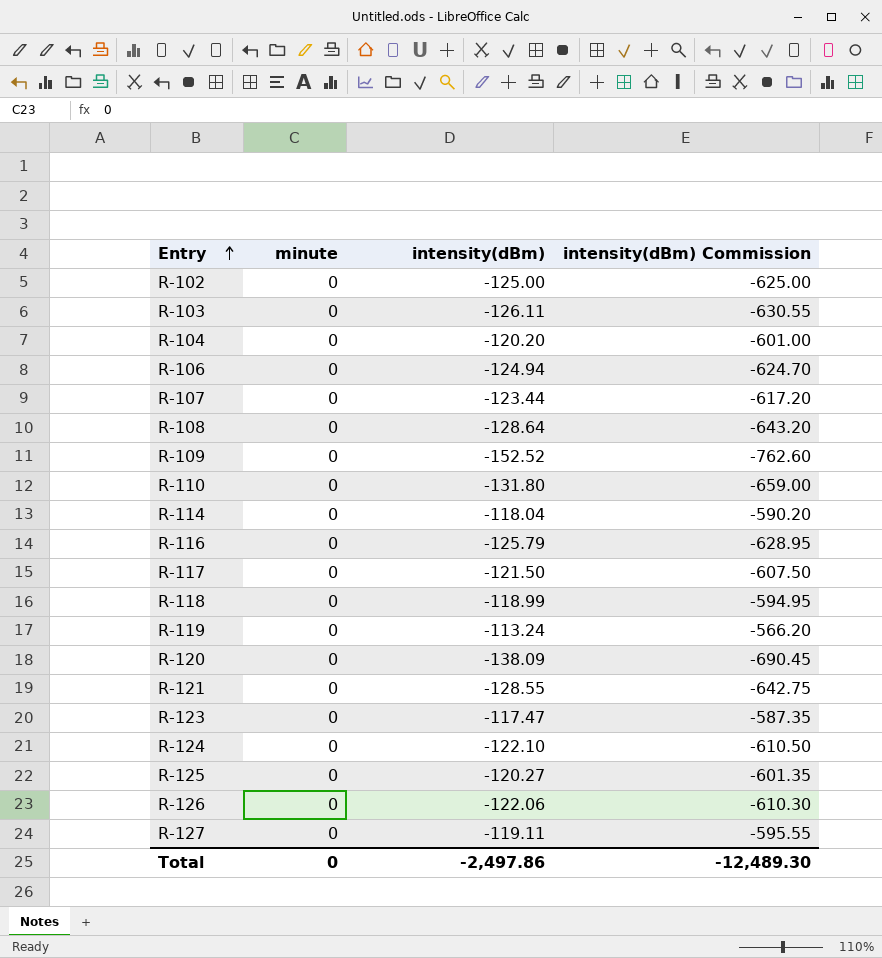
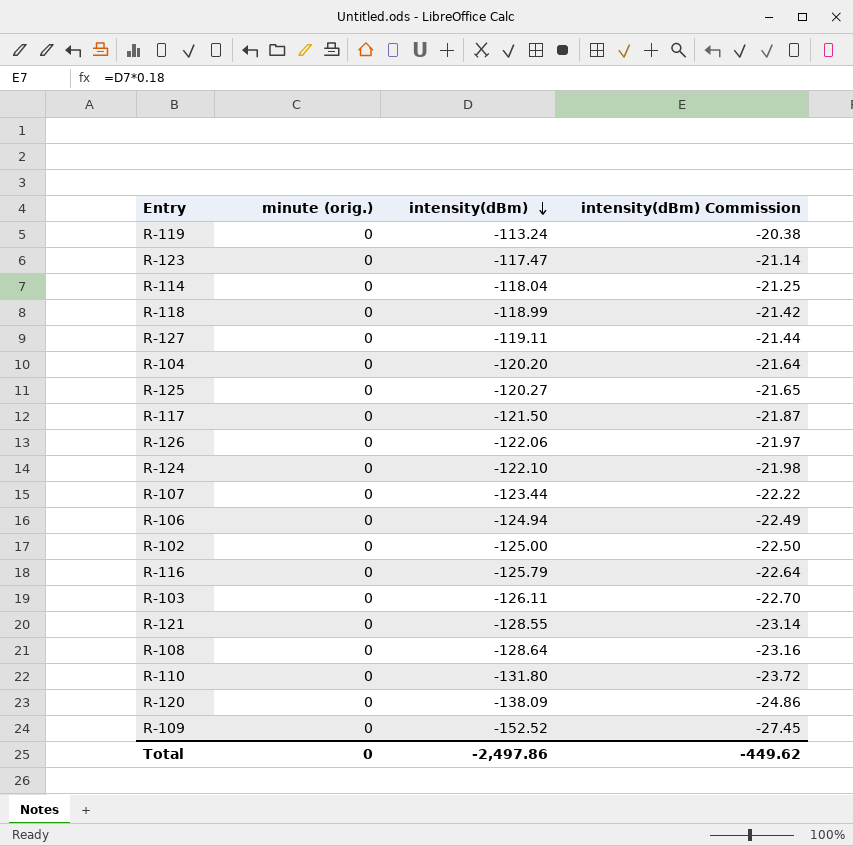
row order: Entry ascending -> intensity(dBm) descending
column name: minute -> minute (orig.)
column intensity(dBm) Commission | formula: [intensity(dBm)] * 5 -> [intensity(dBm)] * 0.18
Total | intensity(dBm) Commission: -12,489.30 -> -449.62

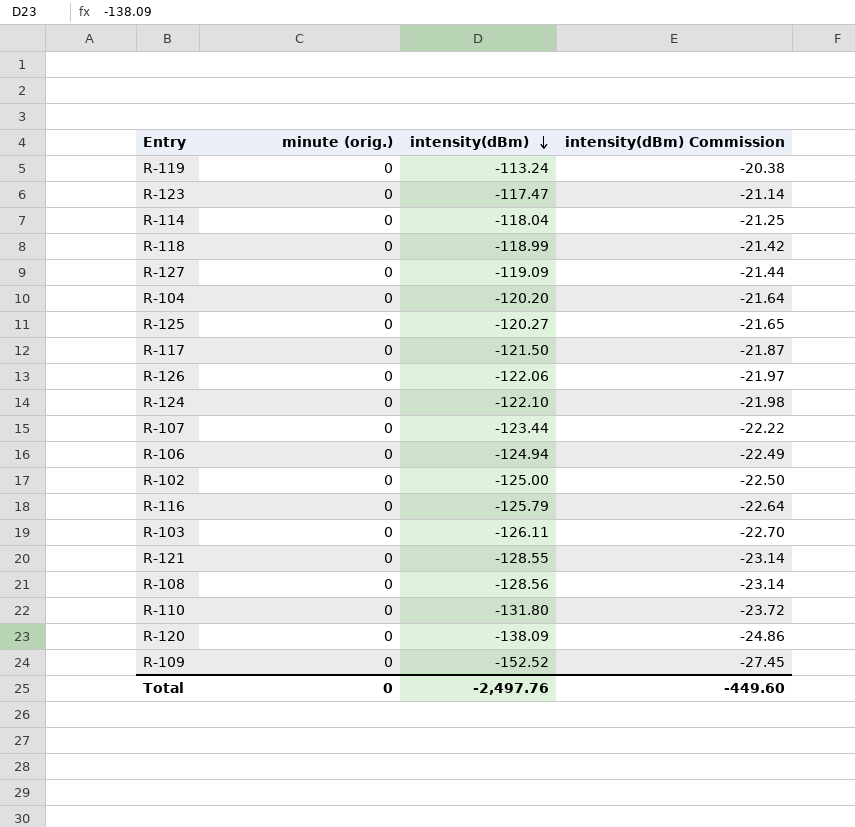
R-127 | intensity(dBm): -119.11 -> -119.09
R-108 | intensity(dBm): -128.64 -> -128.56
R-108 | intensity(dBm) Commission: -23.16 -> -23.14
Total | intensity(dBm): -2,497.86 -> -2,497.76
Total | intensity(dBm) Commission: -449.62 -> -449.60

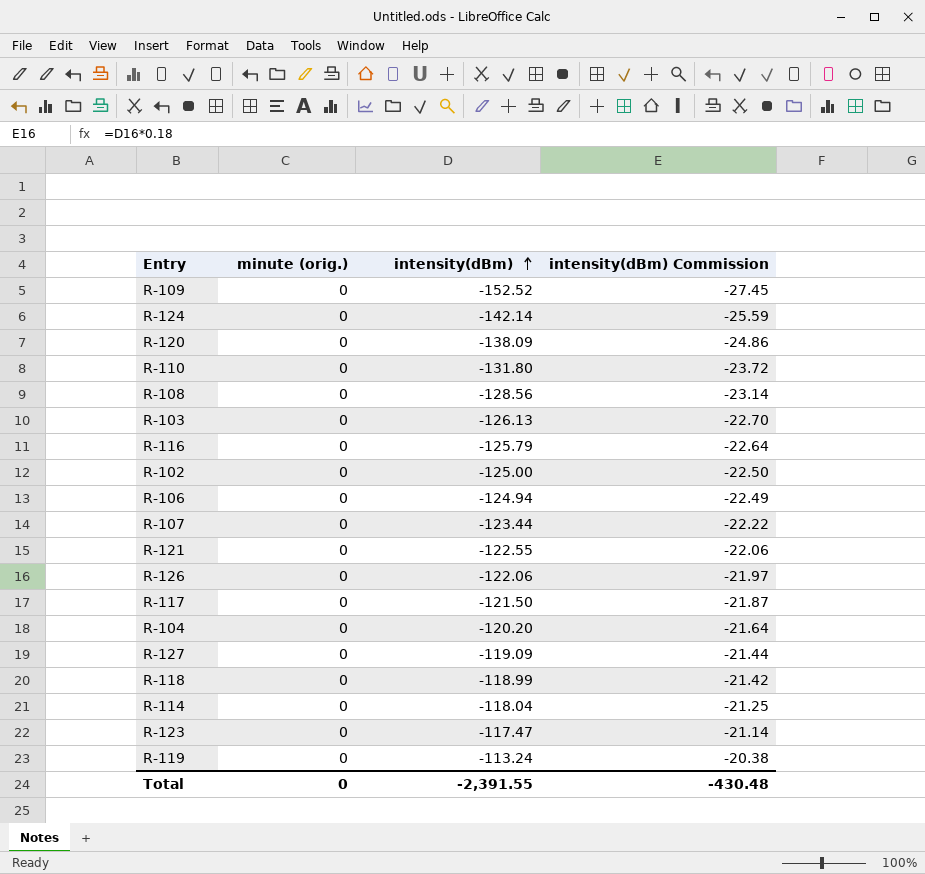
row order: intensity(dBm) descending -> intensity(dBm) ascending
row R-125: 0 | -120.27 | -21.65 -> none
R-124 | intensity(dBm): -122.10 -> -142.14
R-124 | intensity(dBm) Commission: -21.98 -> -25.59
R-103 | intensity(dBm): -126.11 -> -126.13
R-121 | intensity(dBm): -128.55 -> -122.55
R-121 | intensity(dBm) Commission: -23.14 -> -22.06
Total | intensity(dBm): -2,497.76 -> -2,391.55
Total | intensity(dBm) Commission: -449.60 -> -430.48

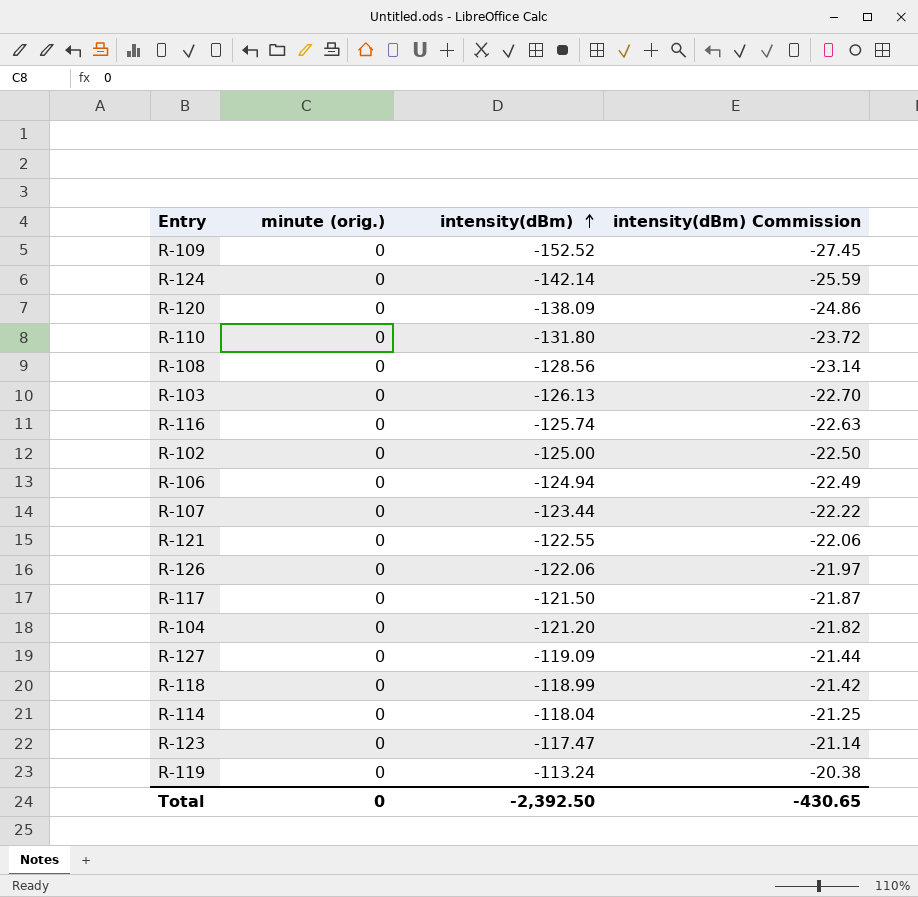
R-116 | intensity(dBm): -125.79 -> -125.74
R-116 | intensity(dBm) Commission: -22.64 -> -22.63
R-104 | intensity(dBm): -120.20 -> -121.20
R-104 | intensity(dBm) Commission: -21.64 -> -21.82
Total | intensity(dBm): -2,391.55 -> -2,392.50
Total | intensity(dBm) Commission: -430.48 -> -430.65

